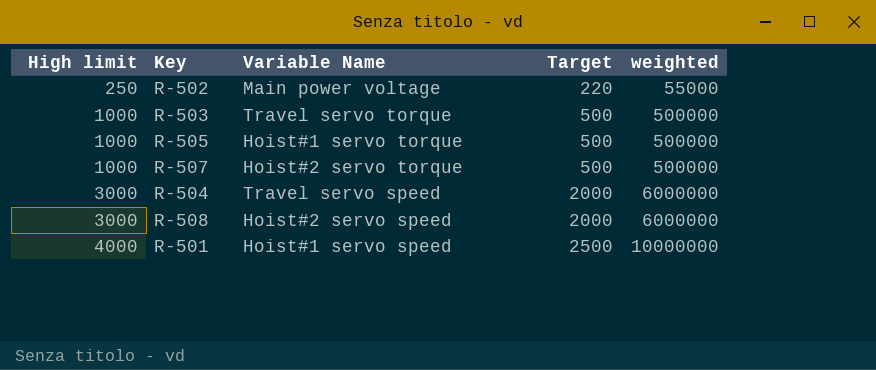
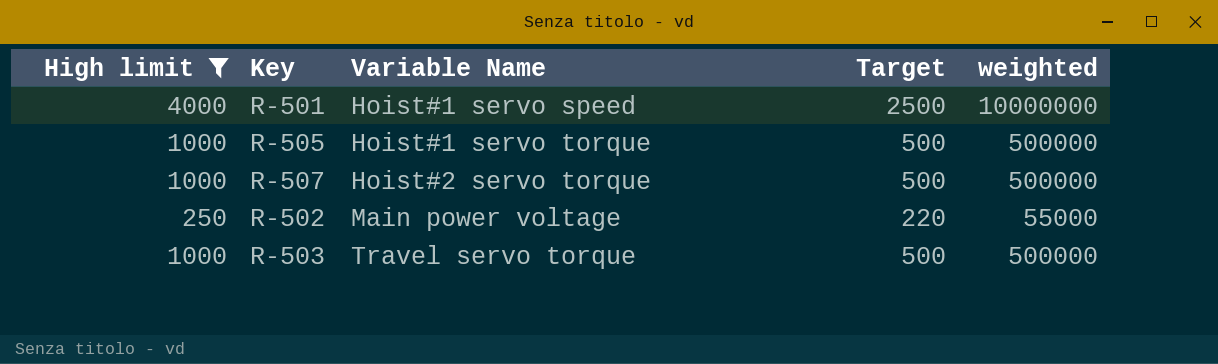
filter: none -> High limit != 3000
row order: High limit ascending -> Variable Name ascending

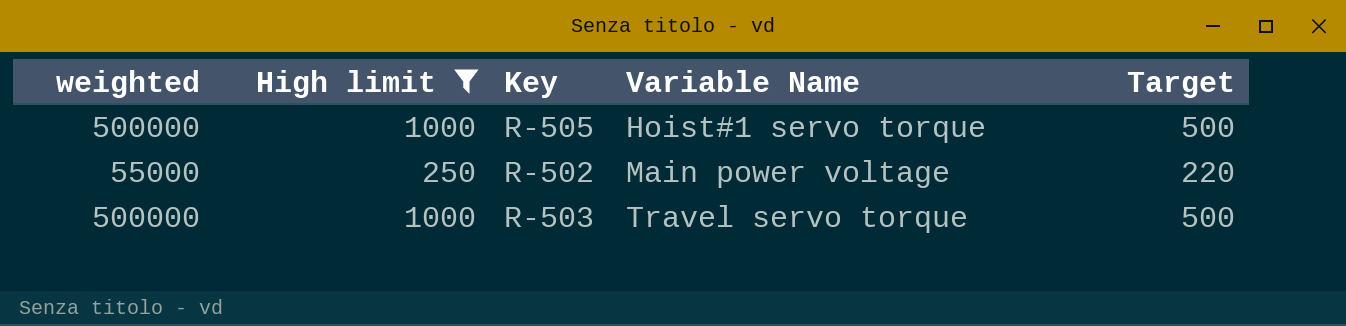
column weighted | position: 5 -> 1
row R-501: 4000 | Hoist#1 servo speed | 2500 | 10000000 -> none
row R-507: 1000 | Hoist#2 servo torque | 500 | 500000 -> none

